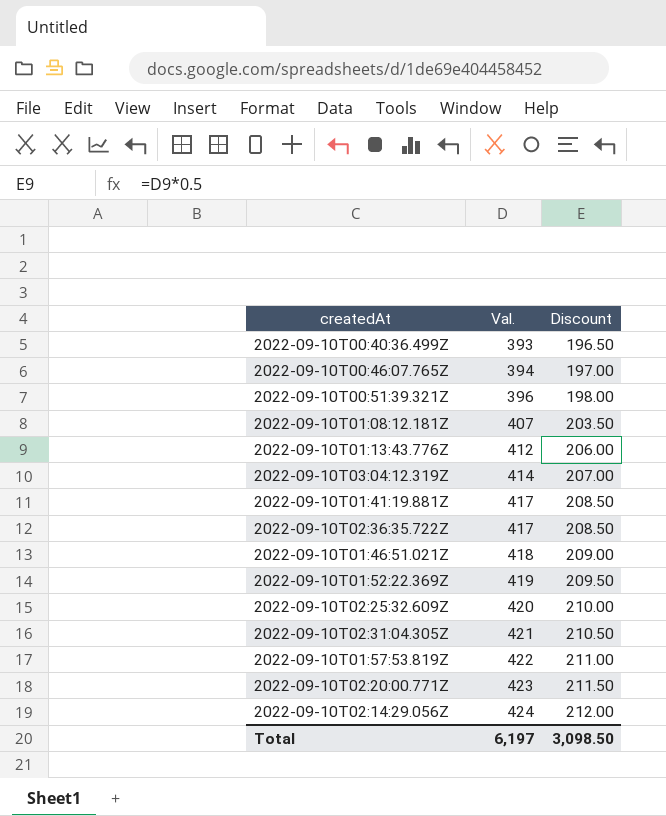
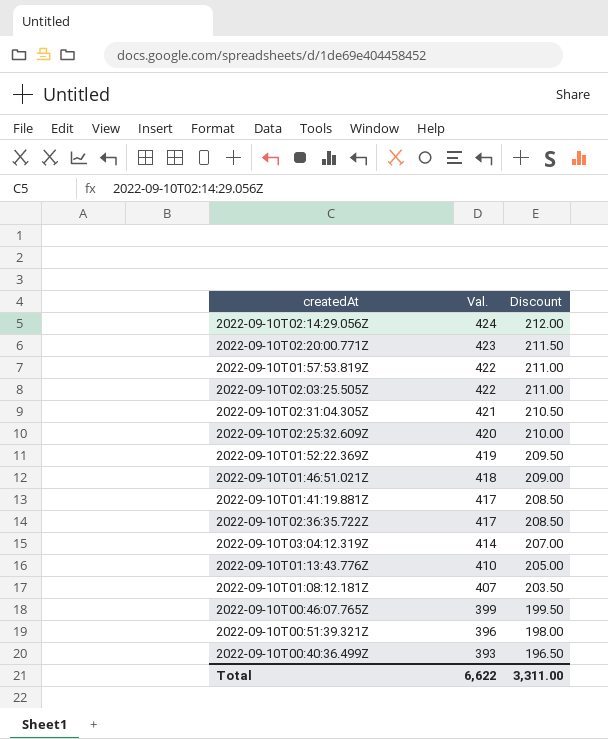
row order: Val. ascending -> Val. descending
row 2022-09-10T02:03:25.505Z: none -> 422 | 211.00
2022-09-10T01:13:43.776Z | Val.: 412 -> 410
2022-09-10T01:13:43.776Z | Discount: 206.00 -> 205.00
2022-09-10T00:46:07.765Z | Val.: 394 -> 399
2022-09-10T00:46:07.765Z | Discount: 197.00 -> 199.50
Total | Val.: 6,197 -> 6,622
Total | Discount: 3,098.50 -> 3,311.00

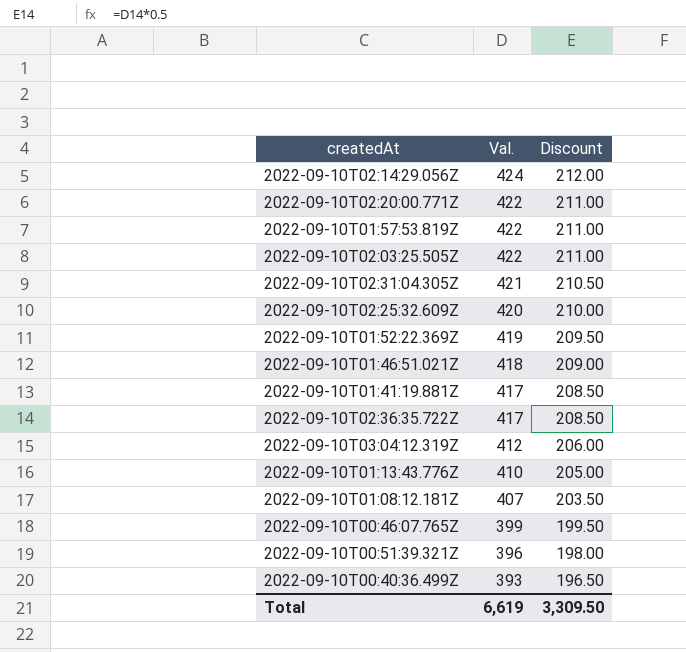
2022-09-10T02:20:00.771Z | Val.: 423 -> 422
2022-09-10T02:20:00.771Z | Discount: 211.50 -> 211.00
2022-09-10T03:04:12.319Z | Val.: 414 -> 412
2022-09-10T03:04:12.319Z | Discount: 207.00 -> 206.00
Total | Val.: 6,622 -> 6,619
Total | Discount: 3,311.00 -> 3,309.50

